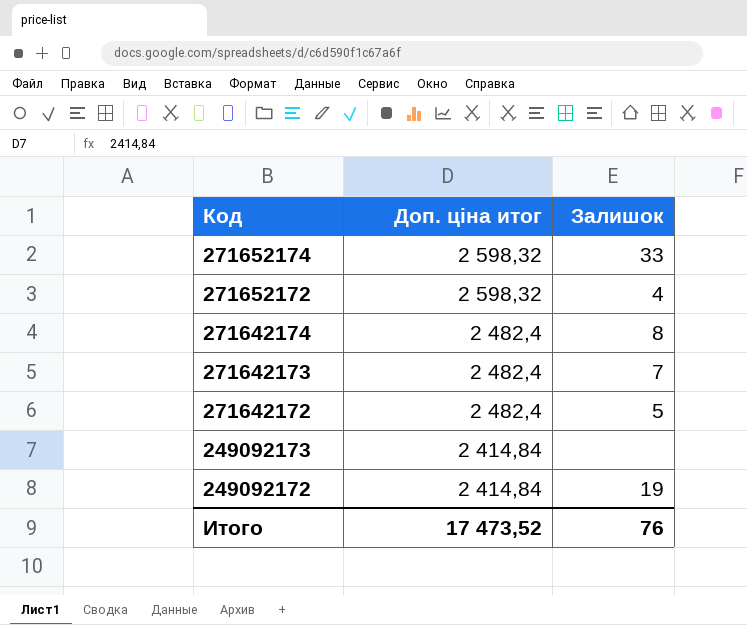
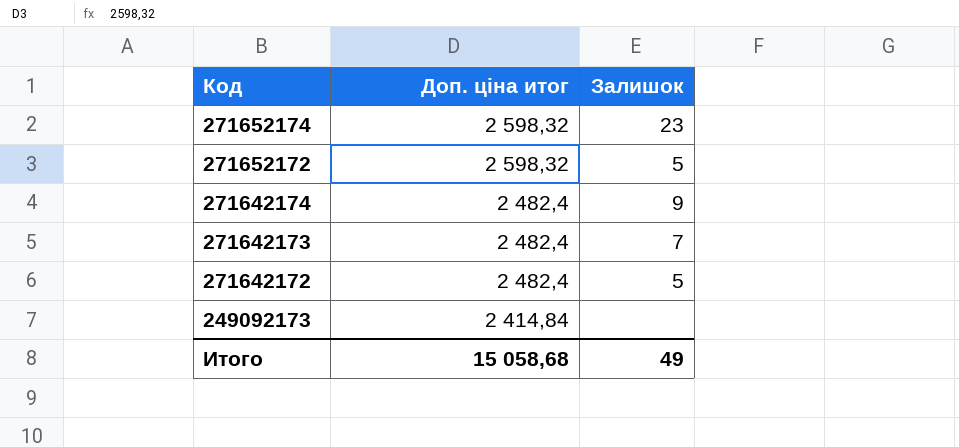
row 249092172: 2 414,84 | 19 -> none
271652174 | Залишок: 33 -> 23
271652172 | Залишок: 4 -> 5
271642174 | Залишок: 8 -> 9
Итого | Доп. ціна итог: 17 473,52 -> 15 058,68
Итого | Залишок: 76 -> 49

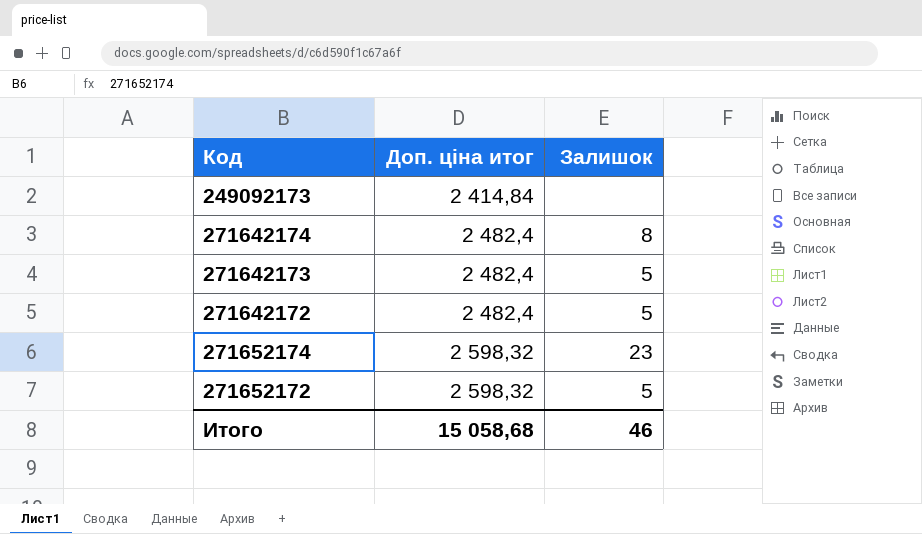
row order: Код descending -> Доп. ціна итог ascending
271642174 | Залишок: 9 -> 8
271642173 | Залишок: 7 -> 5
Итого | Залишок: 49 -> 46

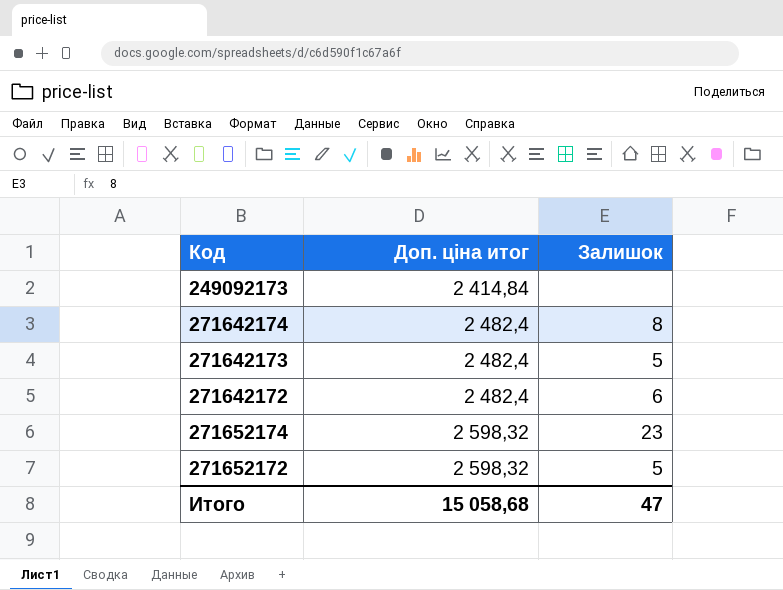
271642172 | Залишок: 5 -> 6
Итого | Залишок: 46 -> 47

